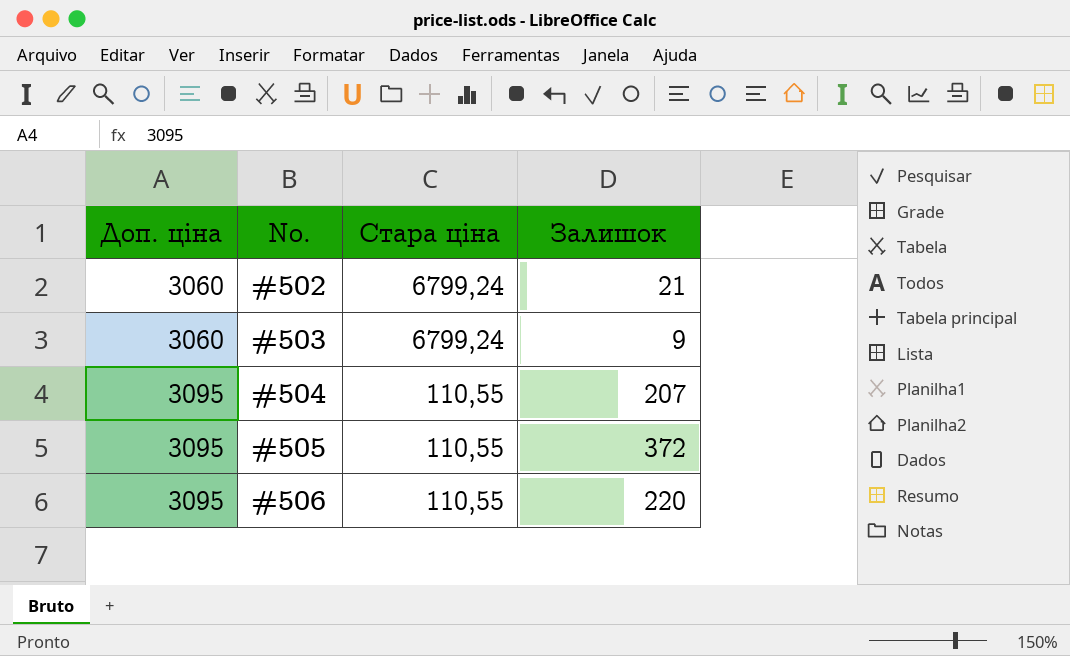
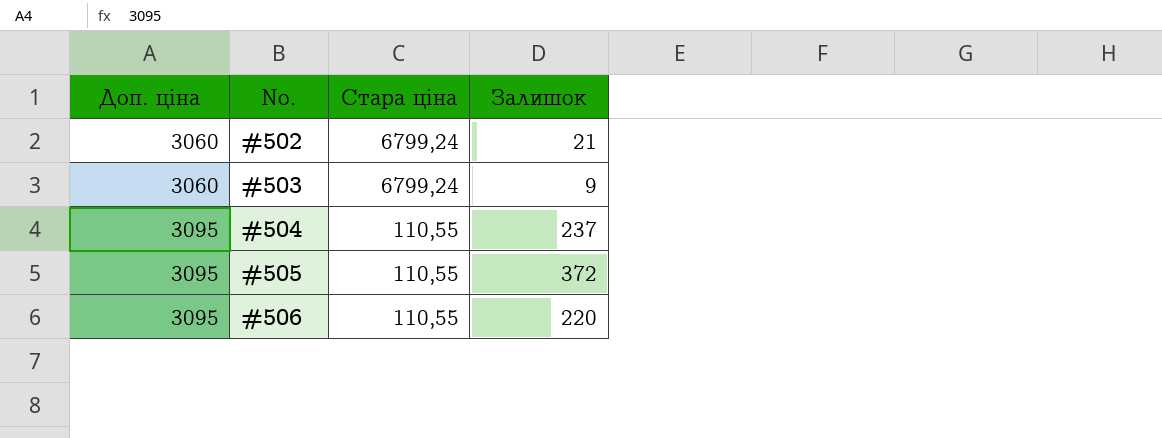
#504 | Залишок: 207 -> 237

